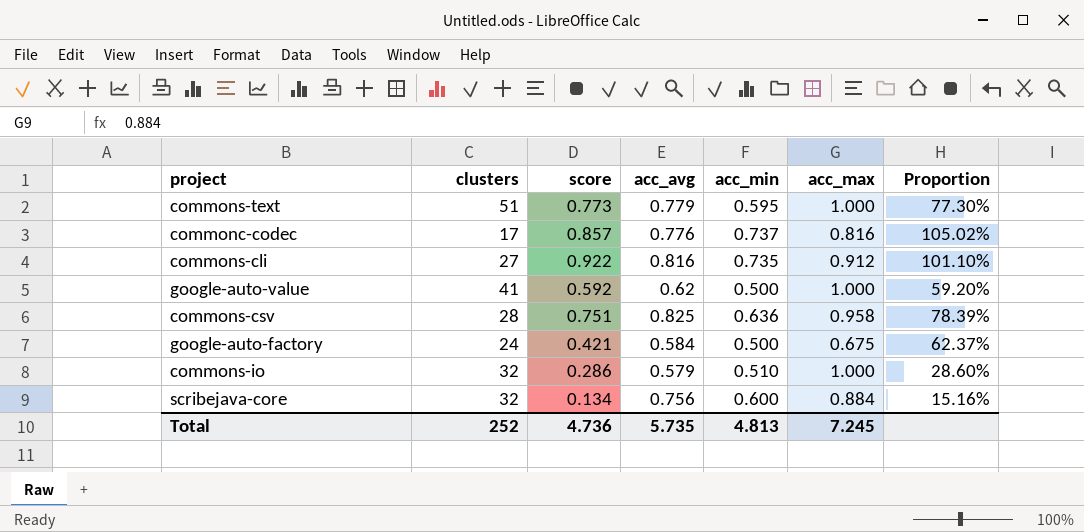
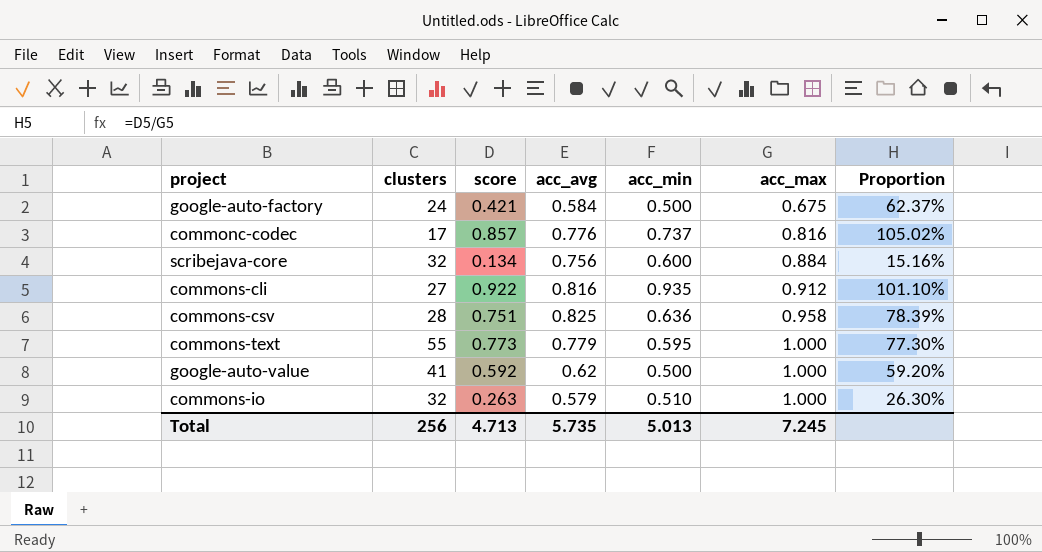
row order: none -> acc_max ascending
commons-cli | acc_min: 0.735 -> 0.935
commons-text | clusters: 51 -> 55
commons-io | score: 0.286 -> 0.263
commons-io | Proportion: 28.60% -> 26.30%
Total | clusters: 252 -> 256
Total | score: 4.736 -> 4.713
Total | acc_min: 4.813 -> 5.013

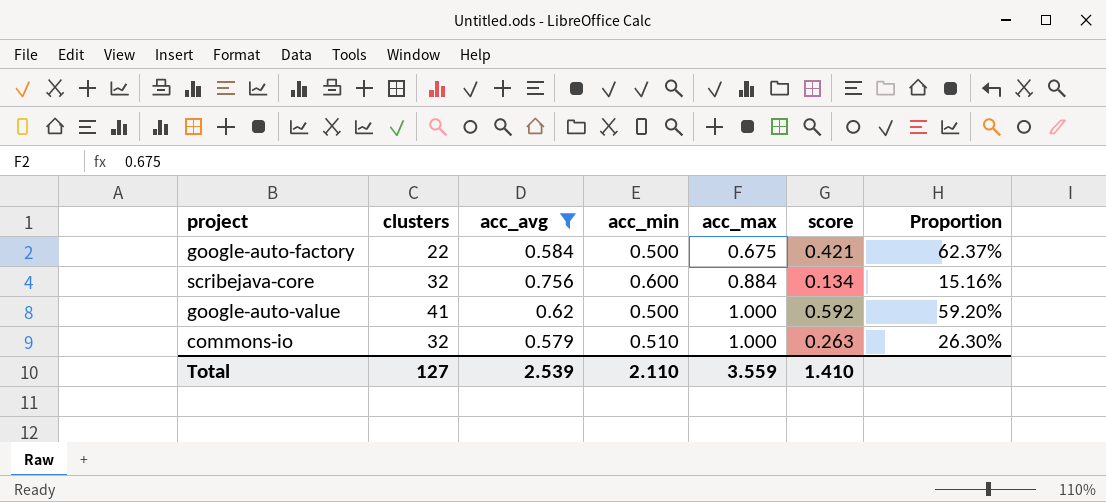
filter: none -> acc_avg <= 0.756
column score | position: 3 -> 6
google-auto-factory | clusters: 24 -> 22
Total | clusters: 256 -> 127
Total | acc_avg: 5.735 -> 2.539
Total | acc_min: 5.013 -> 2.110
Total | acc_max: 7.245 -> 3.559
Total | score: 4.713 -> 1.410

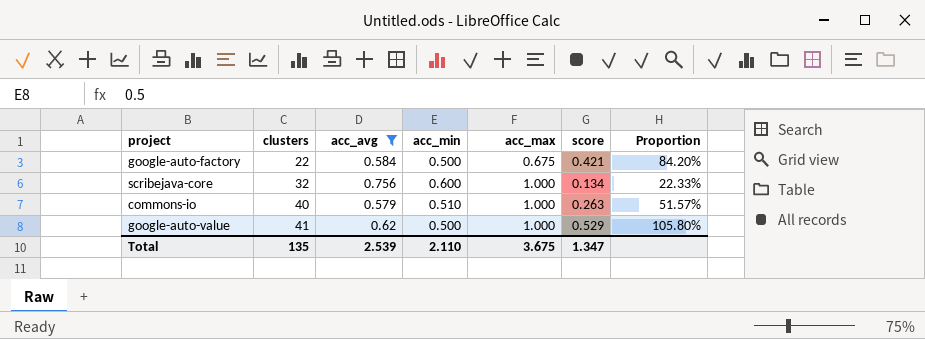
row order: acc_max ascending -> clusters ascending
column Proportion | formula: [score] / [acc_max] -> [score] / [acc_min]
scribejava-core | acc_max: 0.884 -> 1.000
commons-io | clusters: 32 -> 40
google-auto-value | score: 0.592 -> 0.529
Total | clusters: 127 -> 135
Total | acc_max: 3.559 -> 3.675
Total | score: 1.410 -> 1.347

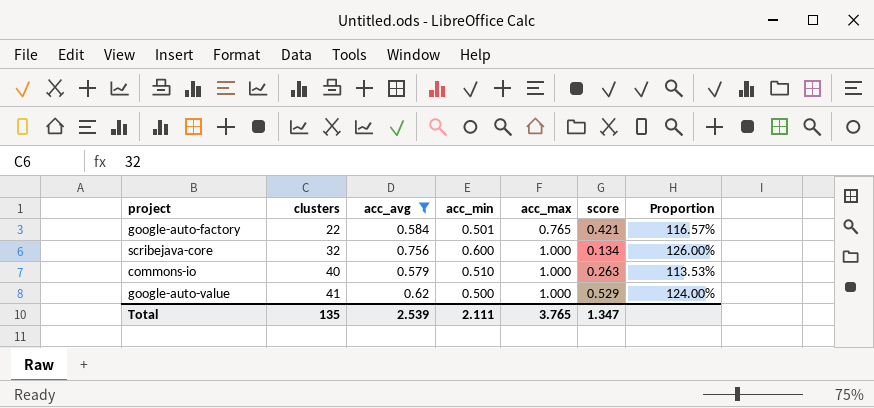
column Proportion | formula: [score] / [acc_min] -> [acc_avg] / [acc_min]
google-auto-factory | acc_min: 0.500 -> 0.501
google-auto-factory | acc_max: 0.675 -> 0.765
Total | acc_min: 2.110 -> 2.111
Total | acc_max: 3.675 -> 3.765

